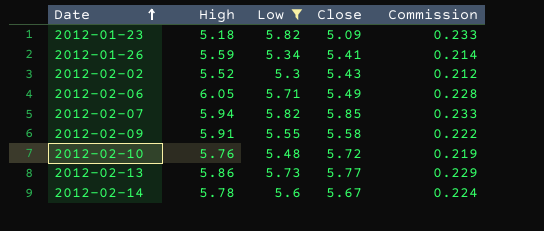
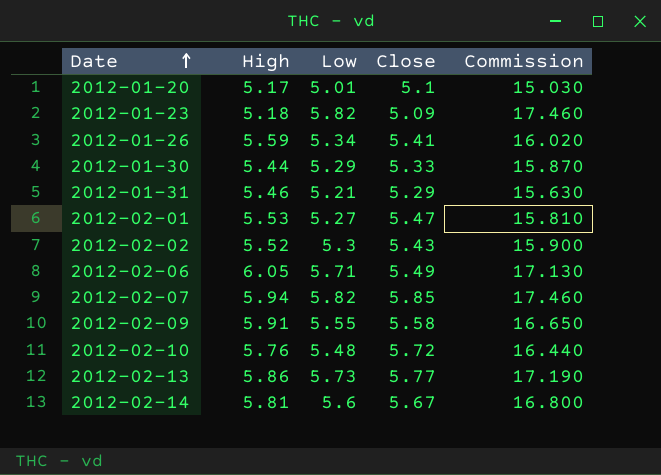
filter: Low >= 5.3 -> none
column Commission | formula: [Low] * 0.04 -> [Low] * 3
2012-02-14 | High: 5.78 -> 5.81

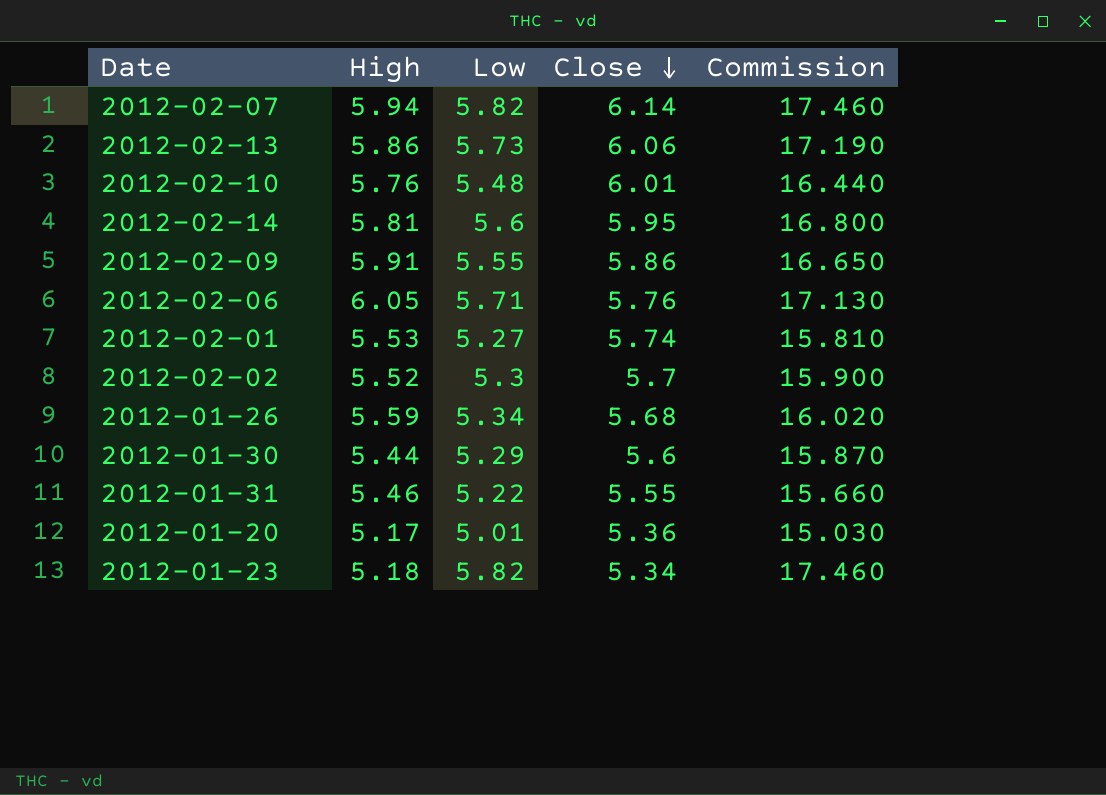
row order: Date ascending -> Close descending
2012-02-07 | Close: 5.85 -> 6.14
2012-02-13 | Close: 5.77 -> 6.06
2012-02-10 | Close: 5.72 -> 6.01
2012-02-14 | Close: 5.67 -> 5.95
2012-02-09 | Close: 5.58 -> 5.86
2012-02-06 | Close: 5.49 -> 5.76
2012-02-01 | Close: 5.47 -> 5.74
2012-02-02 | Close: 5.43 -> 5.7
2012-01-26 | Close: 5.41 -> 5.68
2012-01-30 | Close: 5.33 -> 5.6
2012-01-31 | Low: 5.21 -> 5.22
2012-01-31 | Close: 5.29 -> 5.55
2012-01-31 | Commission: 15.630 -> 15.660
2012-01-20 | Close: 5.1 -> 5.36
2012-01-23 | Close: 5.09 -> 5.34

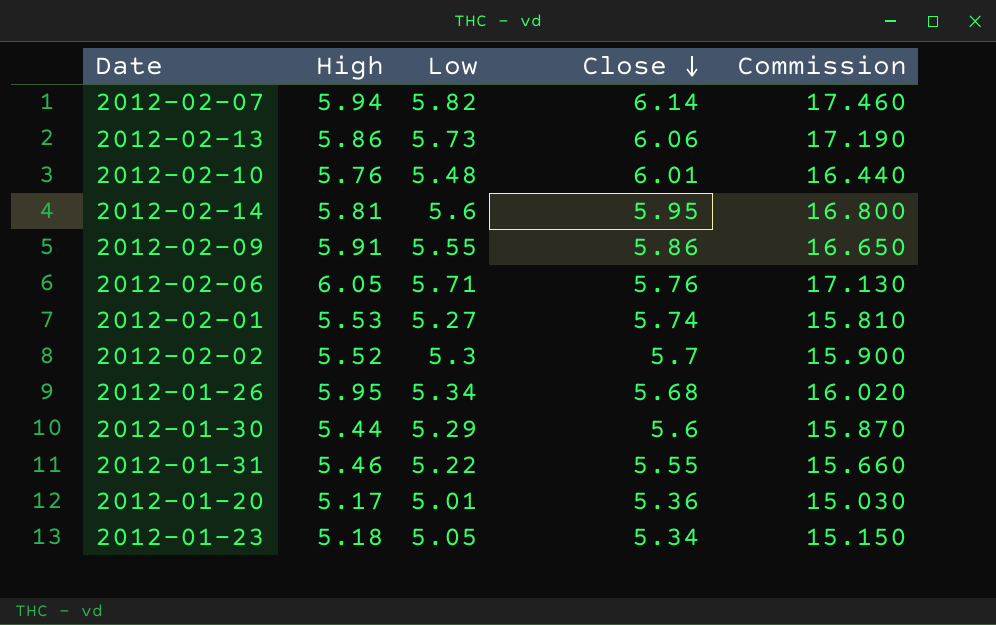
2012-01-26 | High: 5.59 -> 5.95
2012-01-23 | Low: 5.82 -> 5.05
2012-01-23 | Commission: 17.460 -> 15.150

